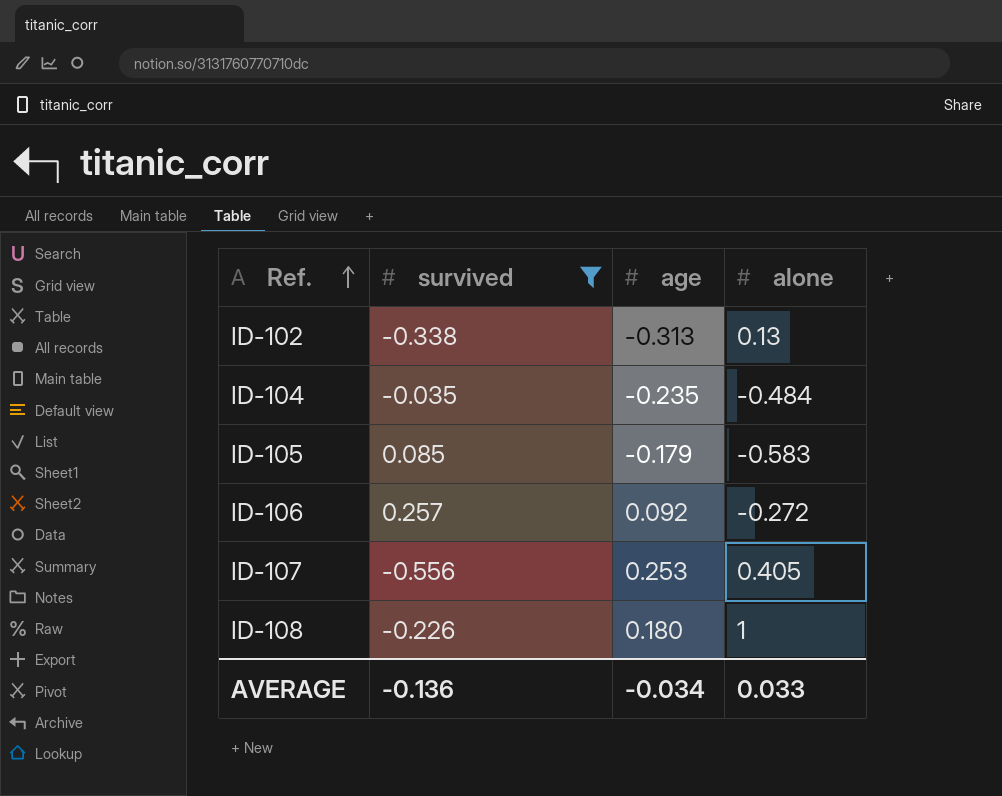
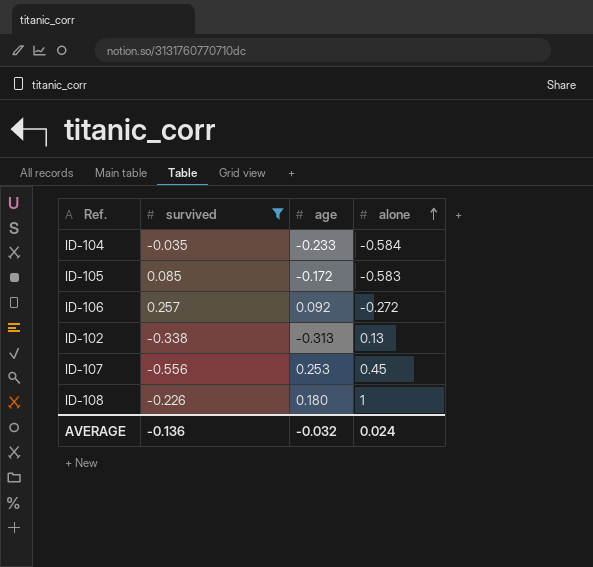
row order: Ref. ascending -> alone ascending
ID-104 | age: -0.235 -> -0.233
ID-104 | alone: -0.484 -> -0.584
ID-105 | age: -0.179 -> -0.172
ID-107 | alone: 0.405 -> 0.45
AVERAGE | age: -0.034 -> -0.032
AVERAGE | alone: 0.033 -> 0.024

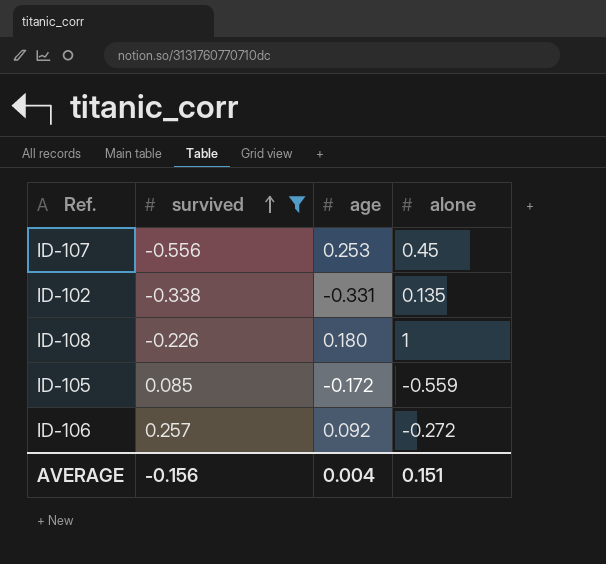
row order: alone ascending -> survived ascending
row ID-104: -0.035 | -0.233 | -0.584 -> none
ID-102 | age: -0.313 -> -0.331
ID-102 | alone: 0.13 -> 0.135
ID-105 | alone: -0.583 -> -0.559
AVERAGE | survived: -0.136 -> -0.156
AVERAGE | age: -0.032 -> 0.004
AVERAGE | alone: 0.024 -> 0.151

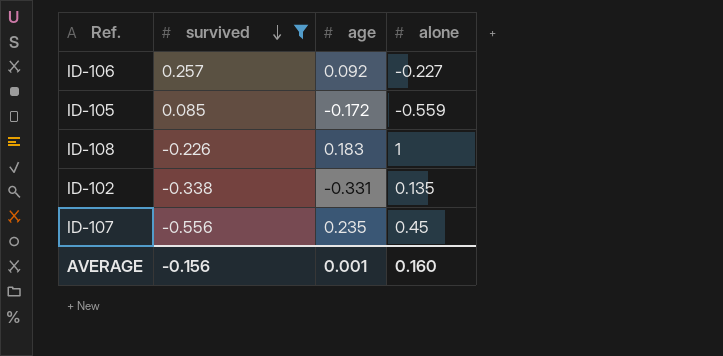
row order: survived ascending -> survived descending
ID-106 | alone: -0.272 -> -0.227
ID-108 | age: 0.180 -> 0.183
ID-107 | age: 0.253 -> 0.235
AVERAGE | age: 0.004 -> 0.001
AVERAGE | alone: 0.151 -> 0.160

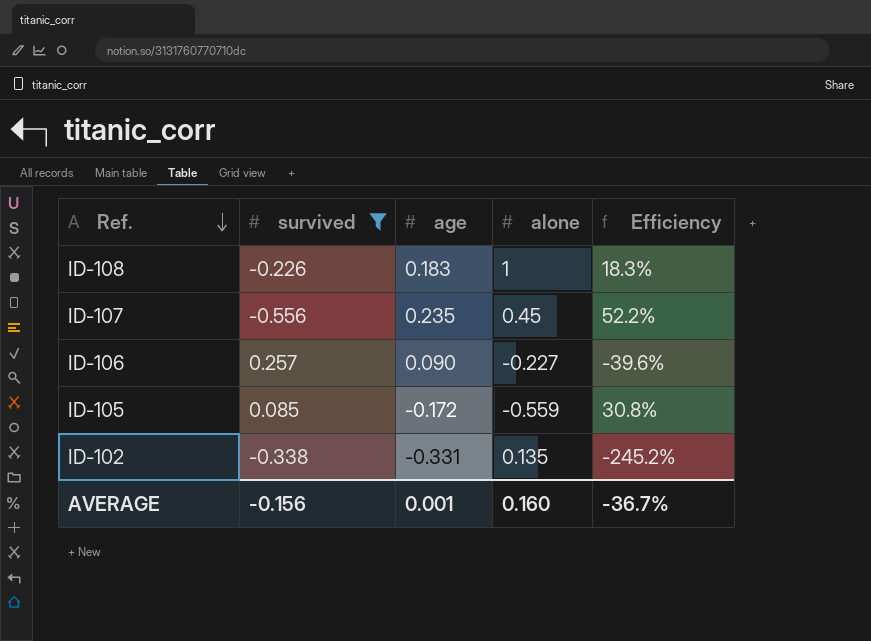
row order: survived descending -> Ref. descending
column Efficiency | formula: none -> [age] / [alone]
ID-106 | age: 0.092 -> 0.090

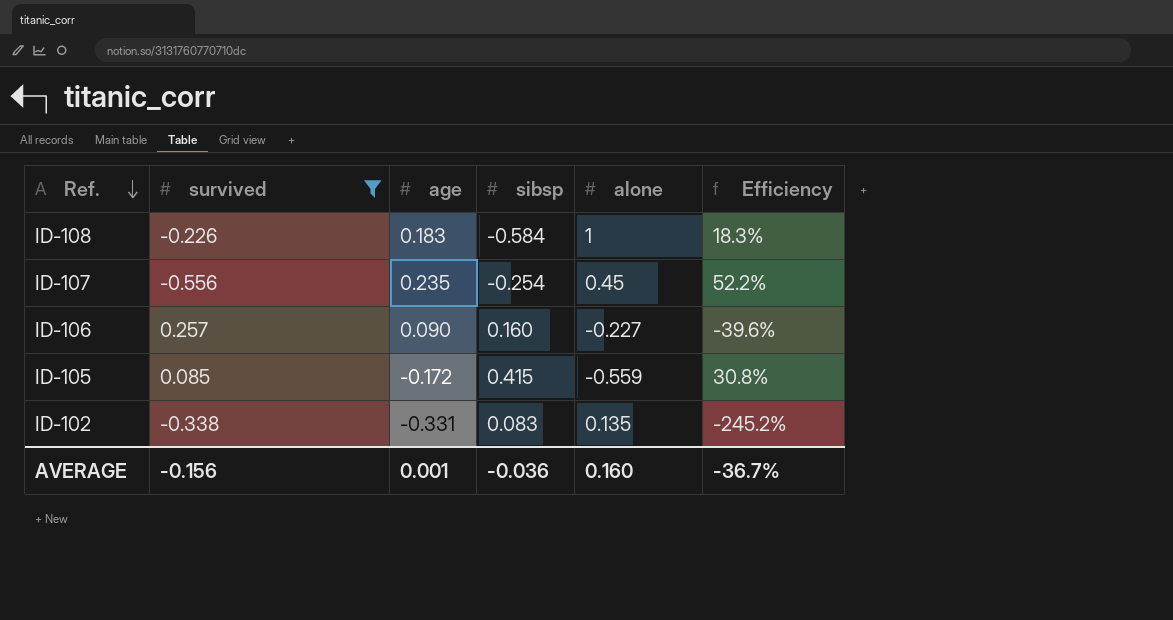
column sibsp | position: none -> 4

